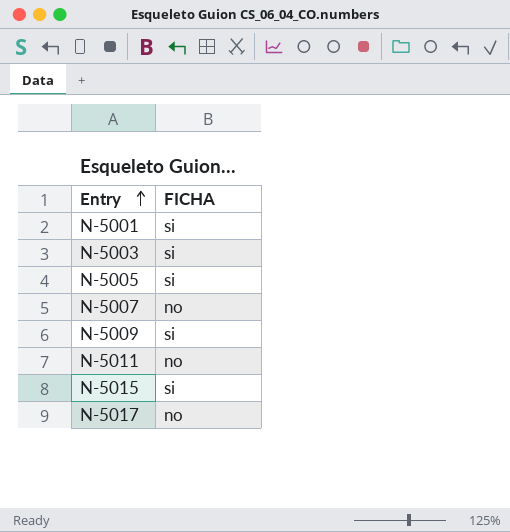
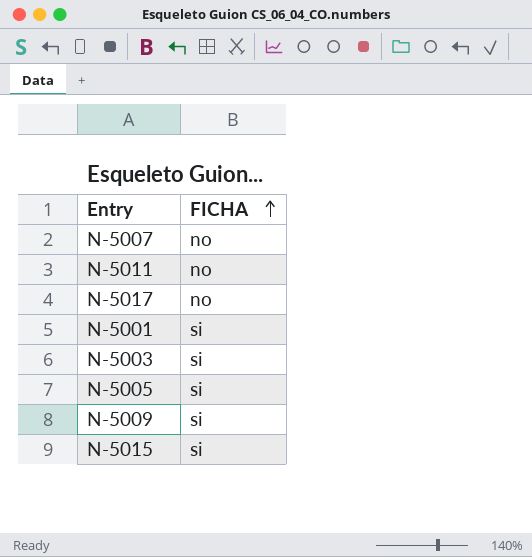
row order: Entry ascending -> FICHA ascending

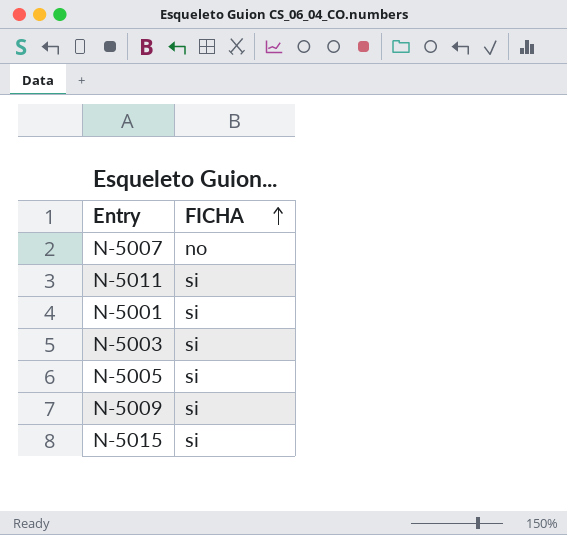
row N-5017: no -> none
N-5011 | FICHA: no -> si

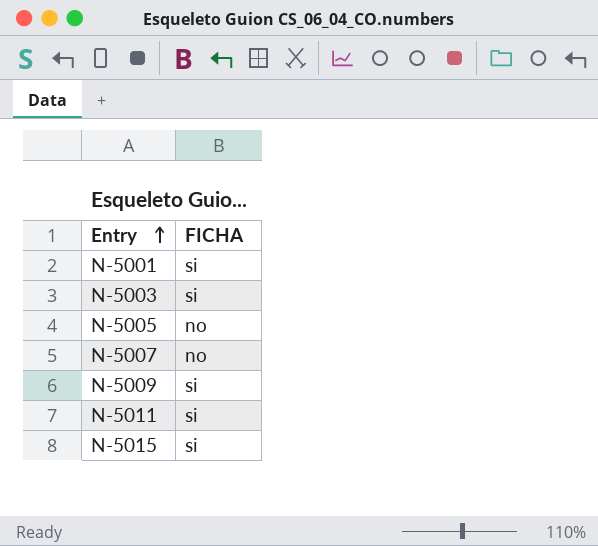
row order: FICHA ascending -> Entry ascending
N-5005 | FICHA: si -> no

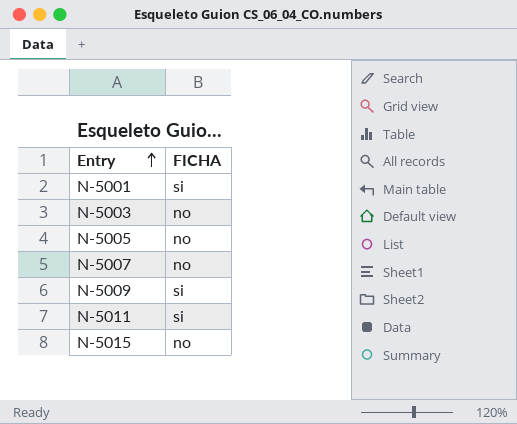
N-5003 | FICHA: si -> no
N-5015 | FICHA: si -> no

